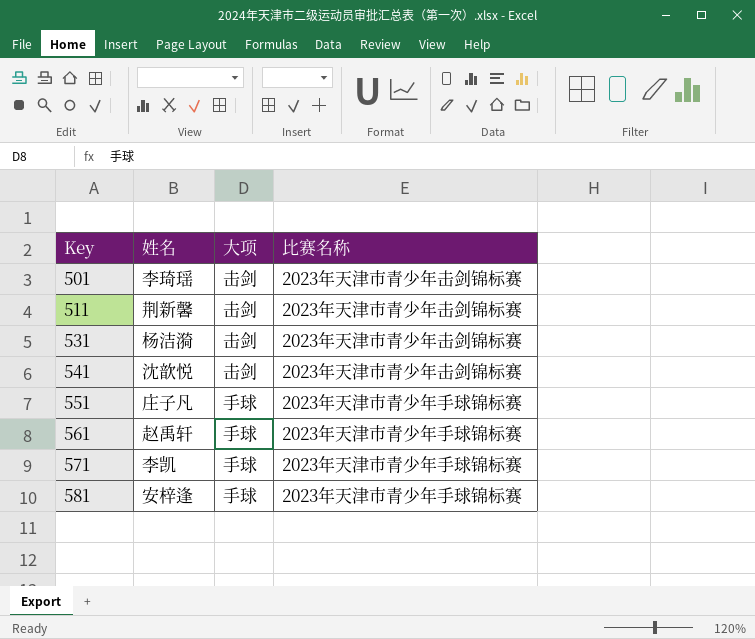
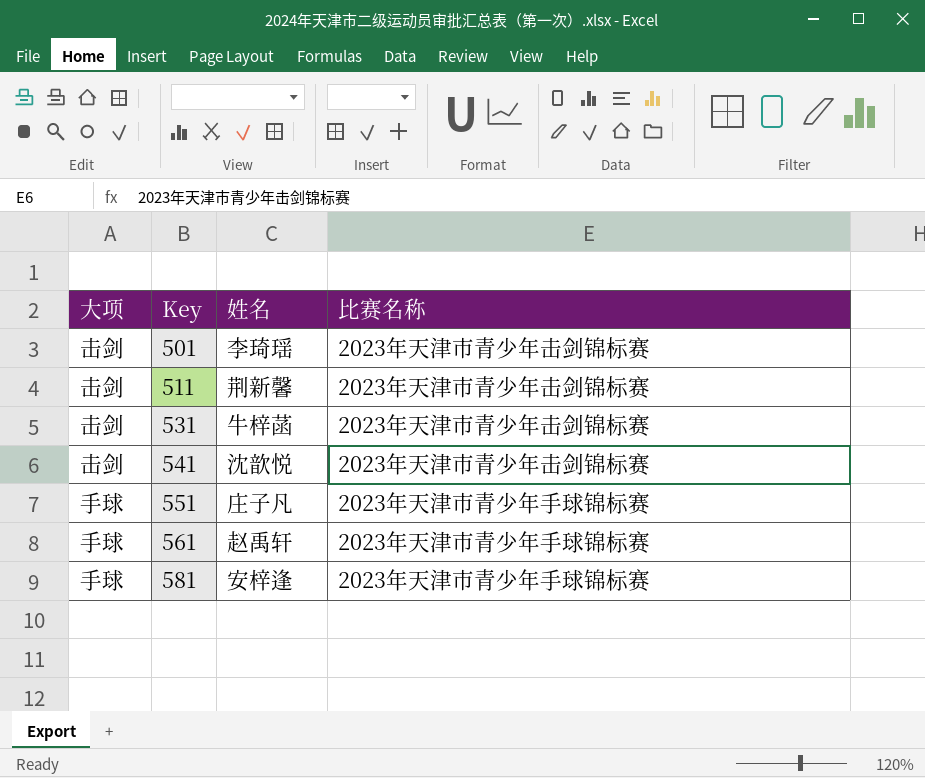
column 大项 | position: 3 -> 1
row 571: 李凯 | 手球 | 2023年天津市青少年手球锦标赛 -> none
531 | 姓名: 杨洁漪 -> 牛梓菡

